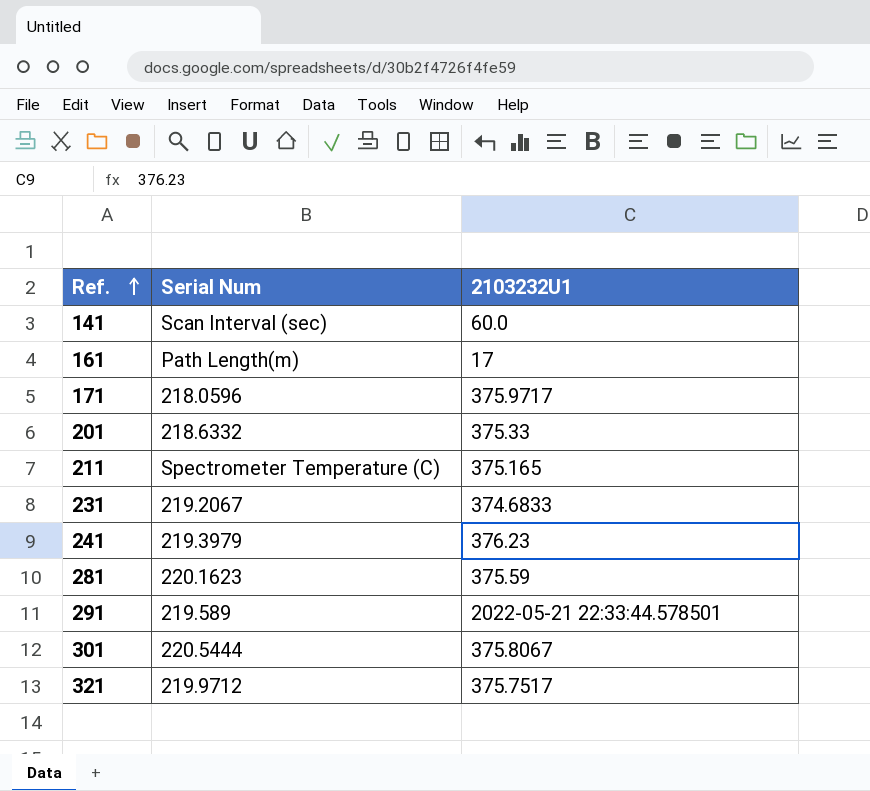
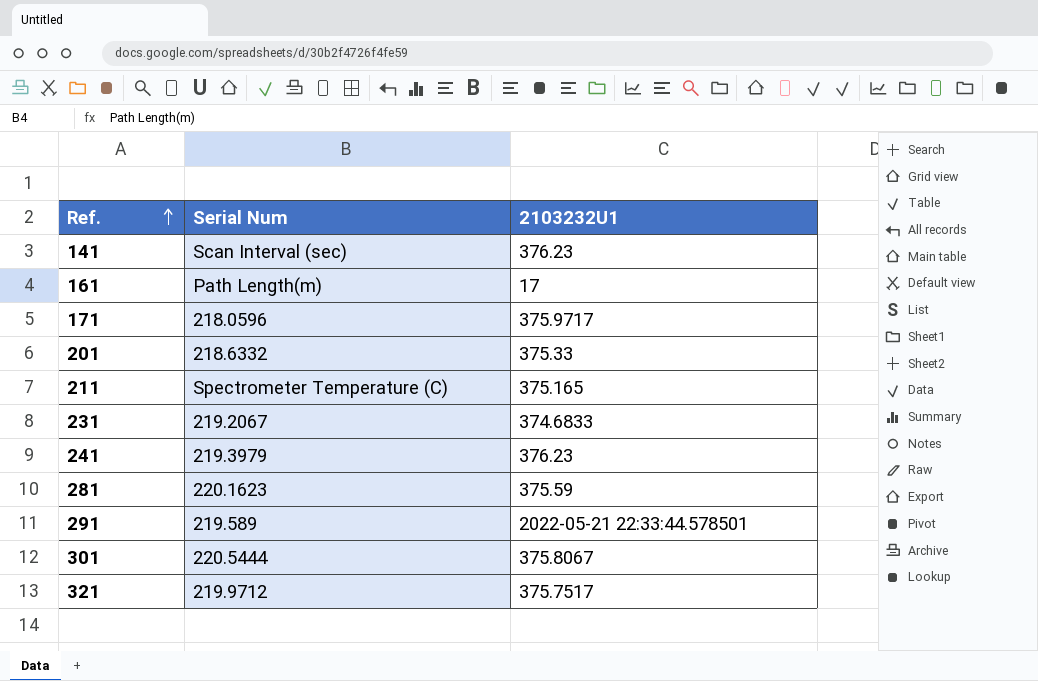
141 | 2103232U1: 60.0 -> 376.23

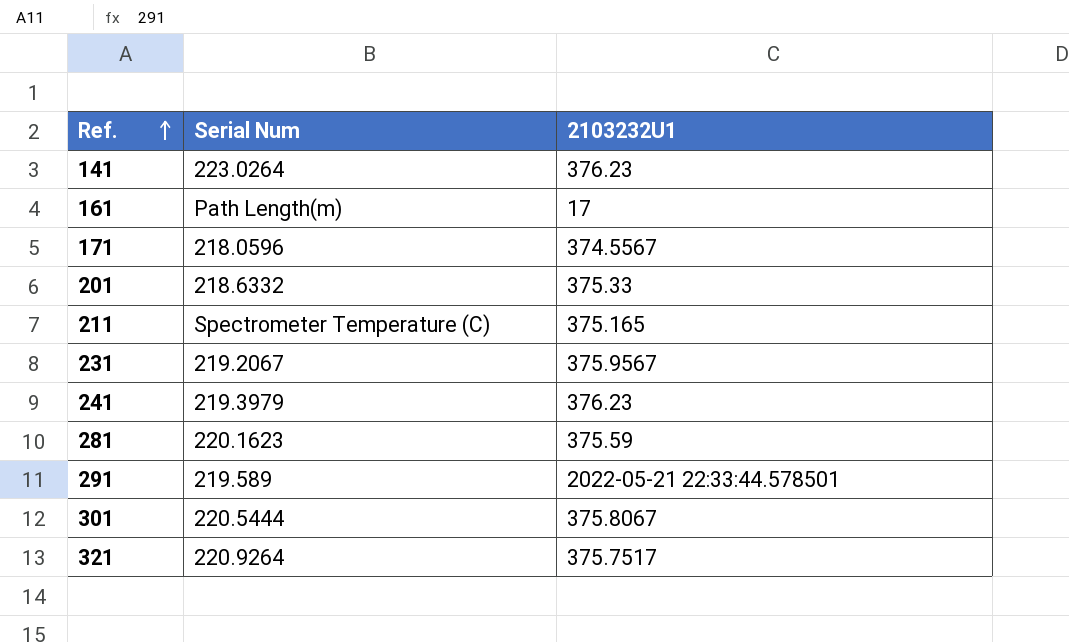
141 | Serial Num: Scan Interval (sec) -> 223.0264
171 | 2103232U1: 375.9717 -> 374.5567
231 | 2103232U1: 374.6833 -> 375.9567
321 | Serial Num: 219.9712 -> 220.9264

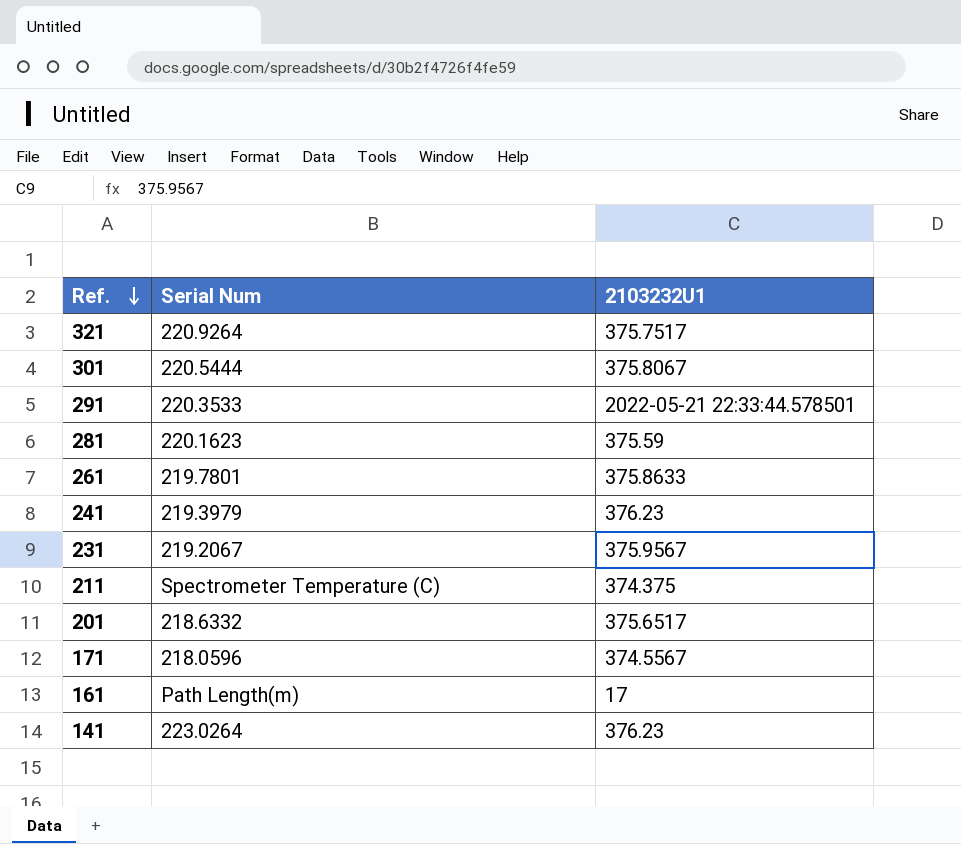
row order: Ref. ascending -> Ref. descending
291 | Serial Num: 219.589 -> 220.3533
row 261: none -> 219.7801 | 375.8633
211 | 2103232U1: 375.165 -> 374.375
201 | 2103232U1: 375.33 -> 375.6517

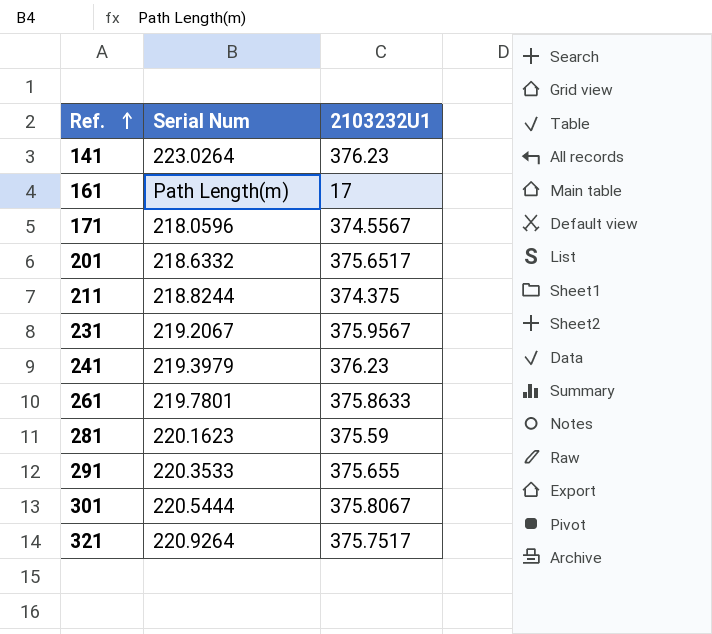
row order: Ref. descending -> Ref. ascending
211 | Serial Num: Spectrometer Temperature (C) -> 218.8244
291 | 2103232U1: 2022-05-21 22:33:44.578501 -> 375.655

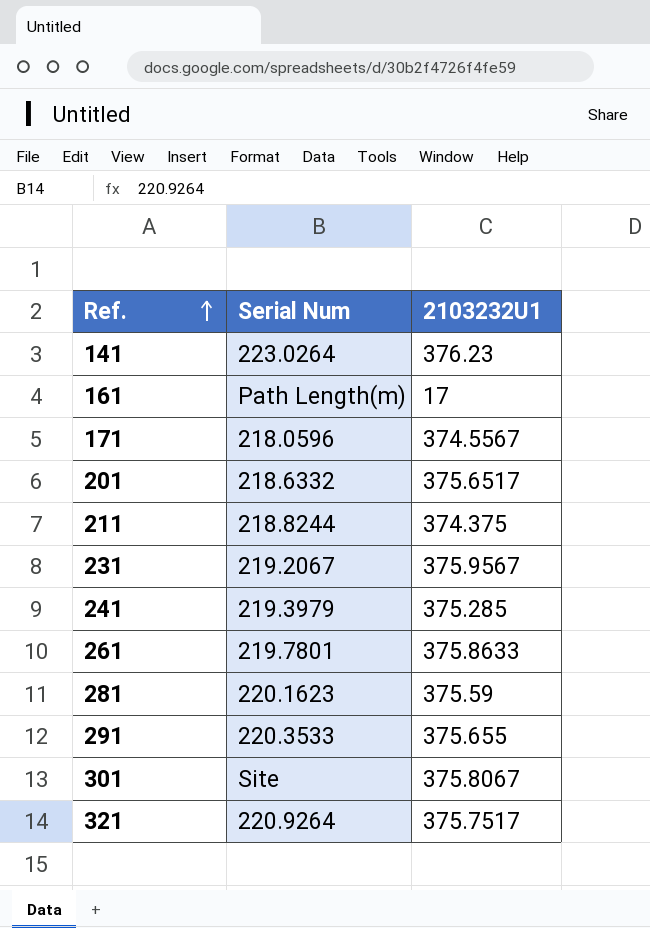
241 | 2103232U1: 376.23 -> 375.285
301 | Serial Num: 220.5444 -> Site

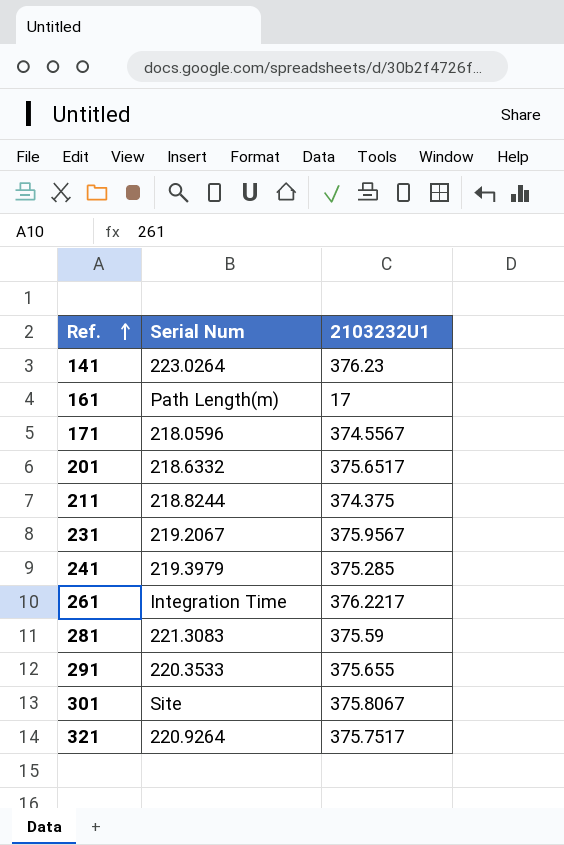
261 | Serial Num: 219.7801 -> Integration Time
261 | 2103232U1: 375.8633 -> 376.2217
281 | Serial Num: 220.1623 -> 221.3083

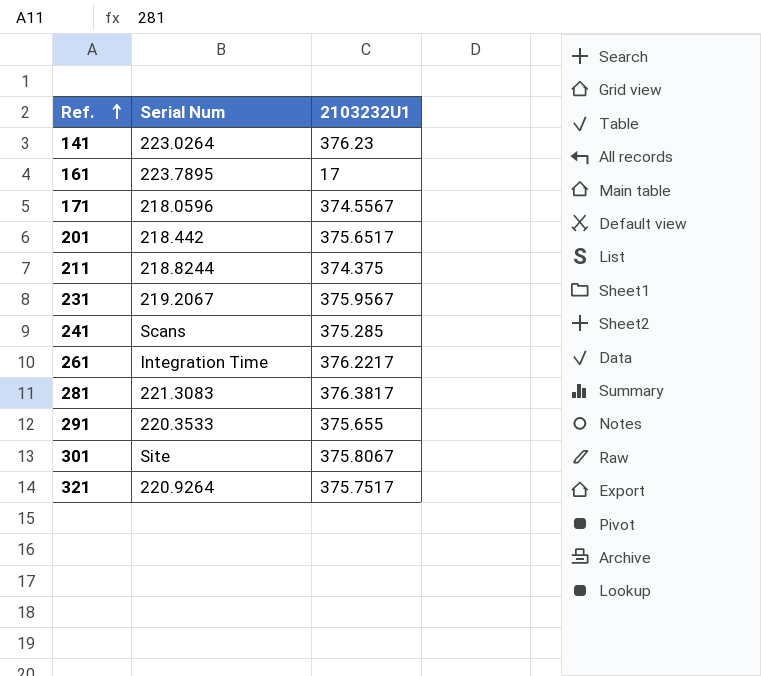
161 | Serial Num: Path Length(m) -> 223.7895
201 | Serial Num: 218.6332 -> 218.442
241 | Serial Num: 219.3979 -> Scans
281 | 2103232U1: 375.59 -> 376.3817

